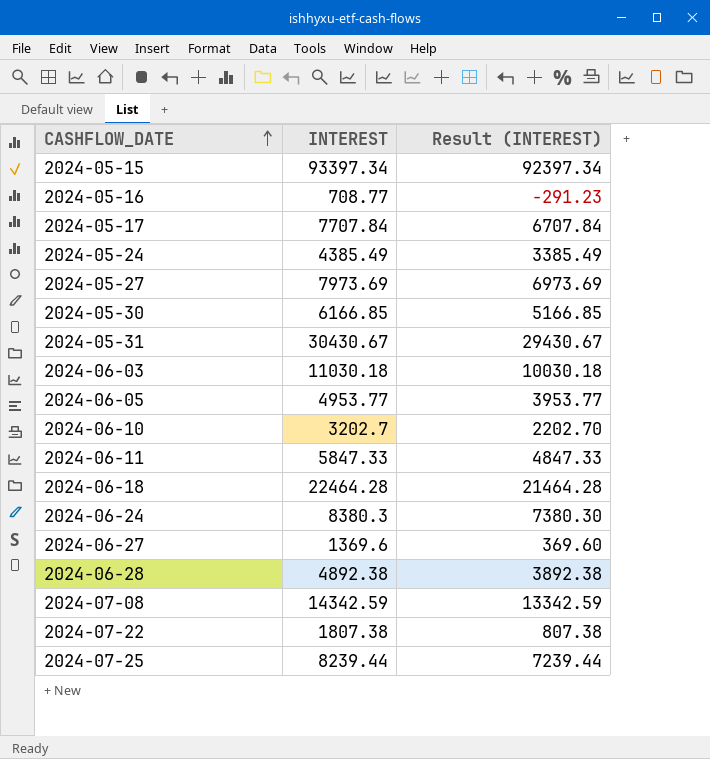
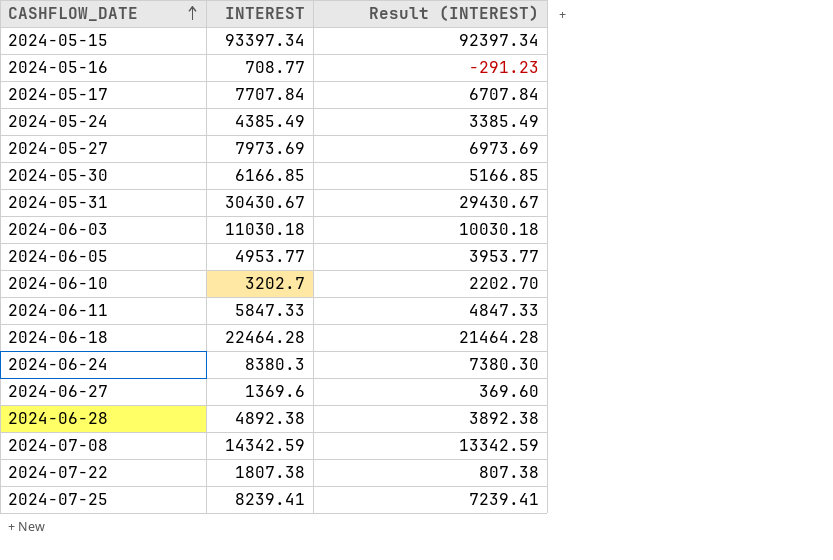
2024-07-25 | INTEREST: 8239.44 -> 8239.41
2024-07-25 | Result (INTEREST): 7239.44 -> 7239.41

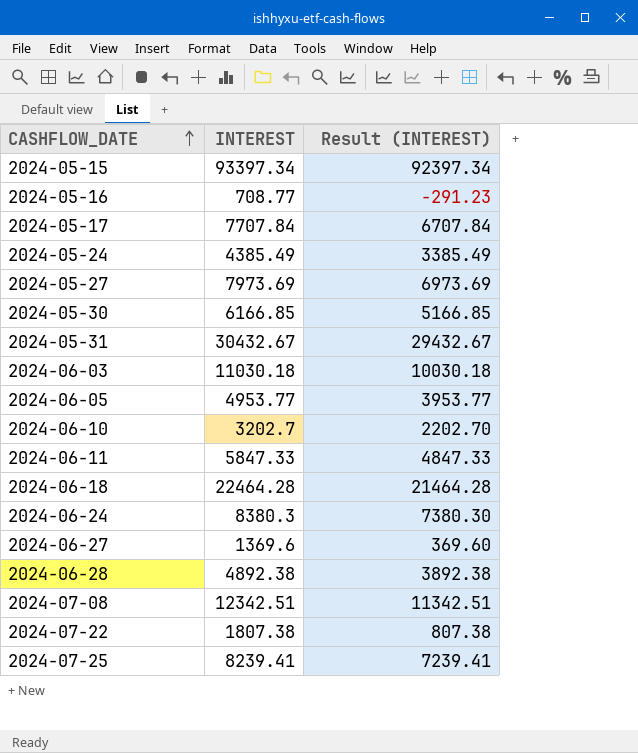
2024-05-31 | INTEREST: 30430.67 -> 30432.67
2024-05-31 | Result (INTEREST): 29430.67 -> 29432.67
2024-07-08 | INTEREST: 14342.59 -> 12342.51
2024-07-08 | Result (INTEREST): 13342.59 -> 11342.51

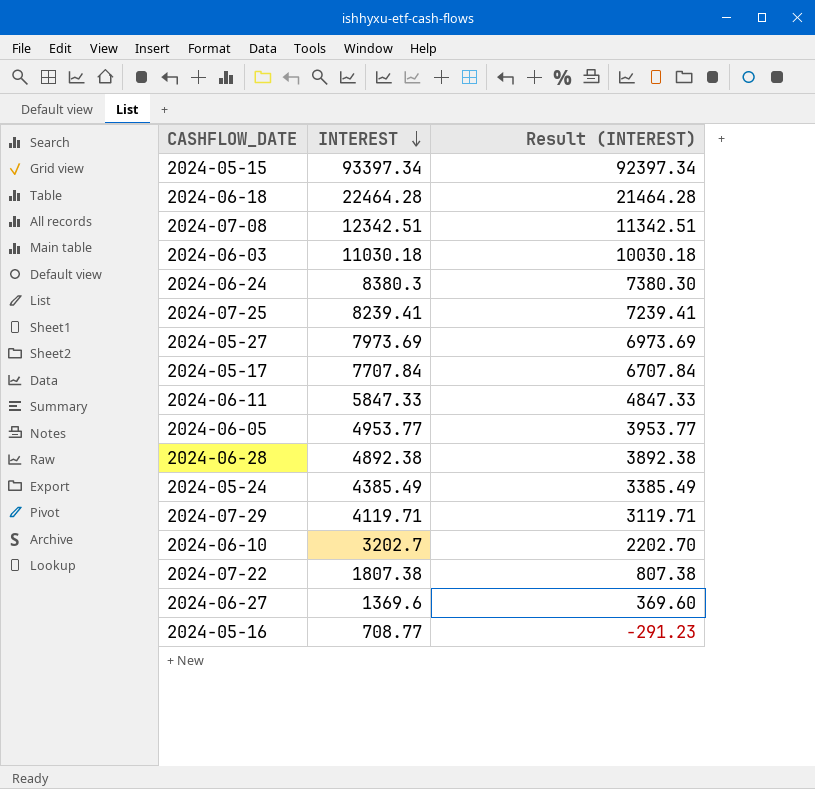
row order: CASHFLOW_DATE ascending -> INTEREST descending
row 2024-05-30: 6166.85 | 5166.85 -> none
row 2024-05-31: 30432.67 | 29432.67 -> none
row 2024-07-29: none -> 4119.71 | 3119.71

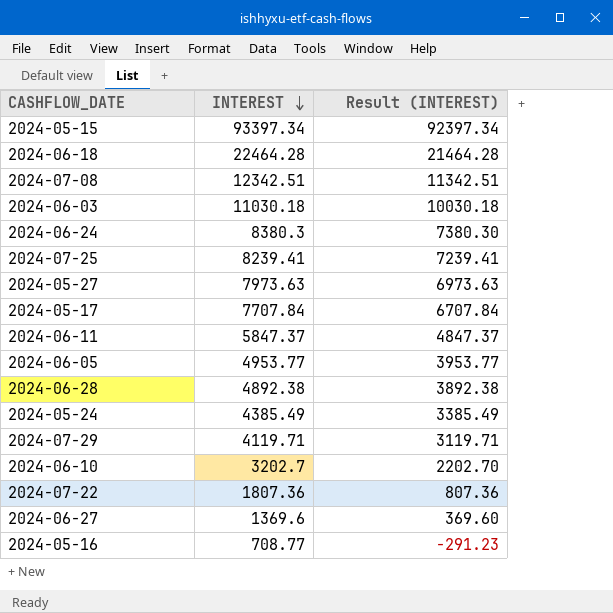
2024-05-27 | INTEREST: 7973.69 -> 7973.63
2024-05-27 | Result (INTEREST): 6973.69 -> 6973.63
2024-06-11 | INTEREST: 5847.33 -> 5847.37
2024-06-11 | Result (INTEREST): 4847.33 -> 4847.37
2024-07-22 | INTEREST: 1807.38 -> 1807.36
2024-07-22 | Result (INTEREST): 807.38 -> 807.36

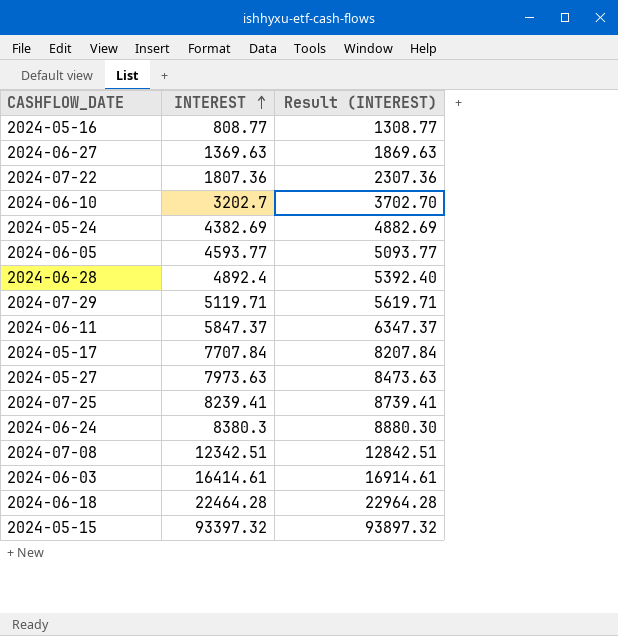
row order: INTEREST descending -> INTEREST ascending
column Result (INTEREST) | formula: [INTEREST] - 1000 -> [INTEREST] + 500
2024-05-16 | INTEREST: 708.77 -> 808.77
2024-06-27 | INTEREST: 1369.6 -> 1369.63
2024-05-24 | INTEREST: 4385.49 -> 4382.69
2024-06-05 | INTEREST: 4953.77 -> 4593.77
2024-06-28 | INTEREST: 4892.38 -> 4892.4
2024-07-29 | INTEREST: 4119.71 -> 5119.71
2024-06-03 | INTEREST: 11030.18 -> 16414.61
2024-05-15 | INTEREST: 93397.34 -> 93397.32

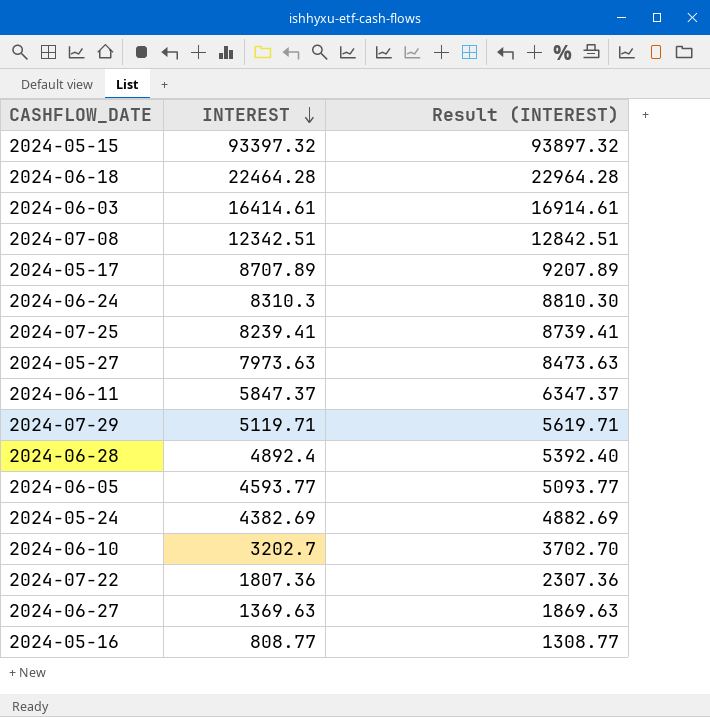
row order: INTEREST ascending -> INTEREST descending
2024-05-17 | INTEREST: 7707.84 -> 8707.89
2024-05-17 | Result (INTEREST): 8207.84 -> 9207.89
2024-06-24 | INTEREST: 8380.3 -> 8310.3
2024-06-24 | Result (INTEREST): 8880.30 -> 8810.30

